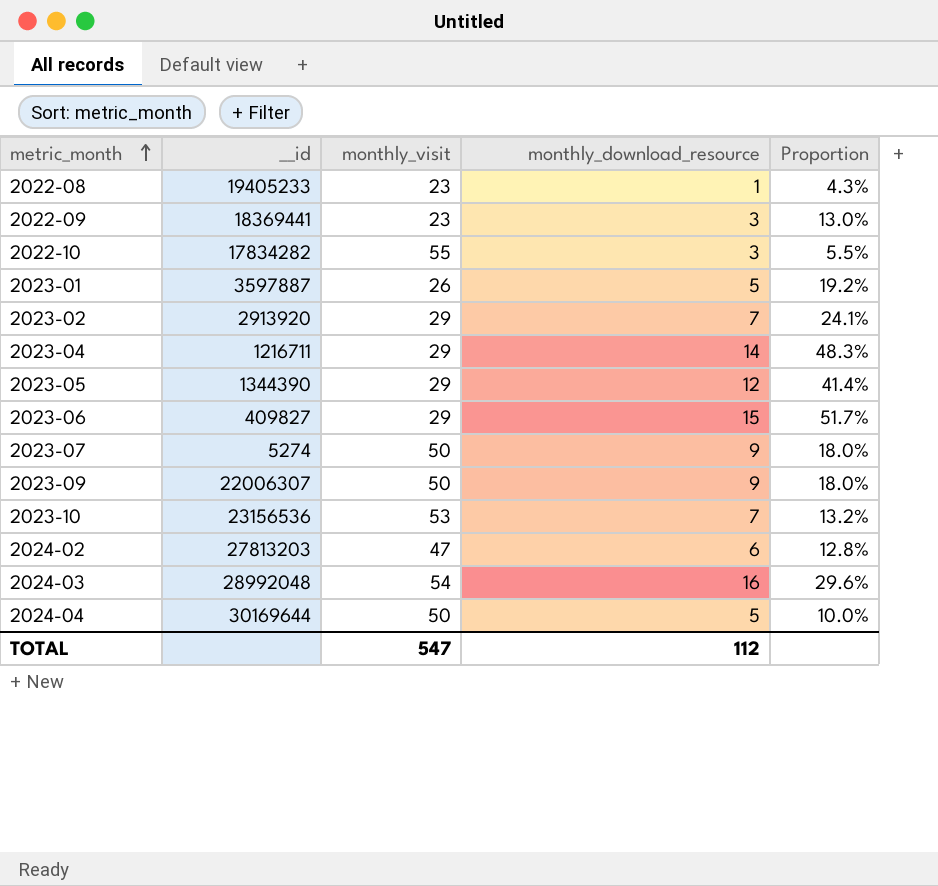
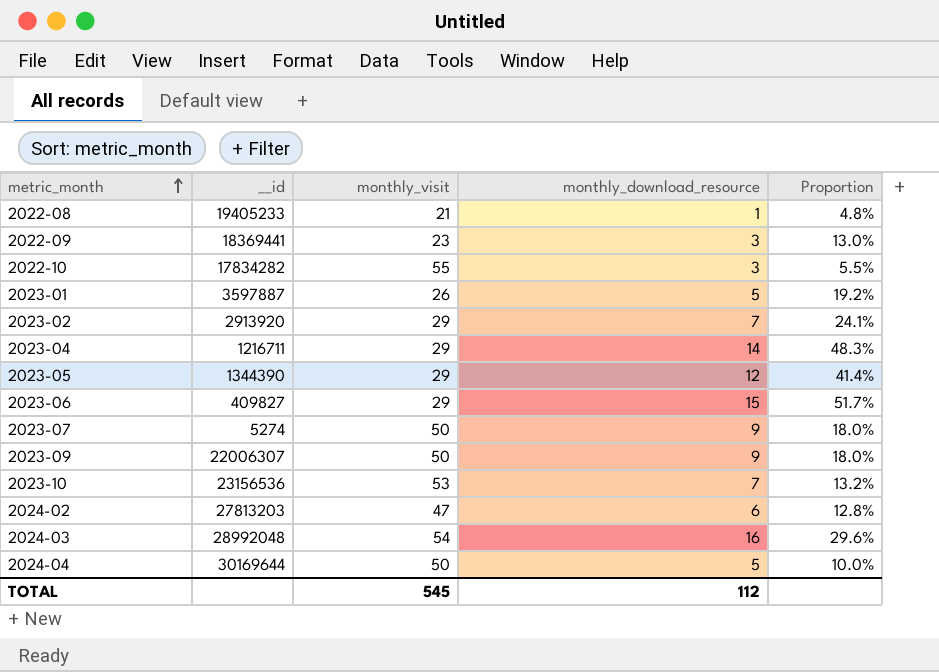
2022-08 | monthly_visit: 23 -> 21
2022-08 | Proportion: 4.3% -> 4.8%
TOTAL | monthly_visit: 547 -> 545

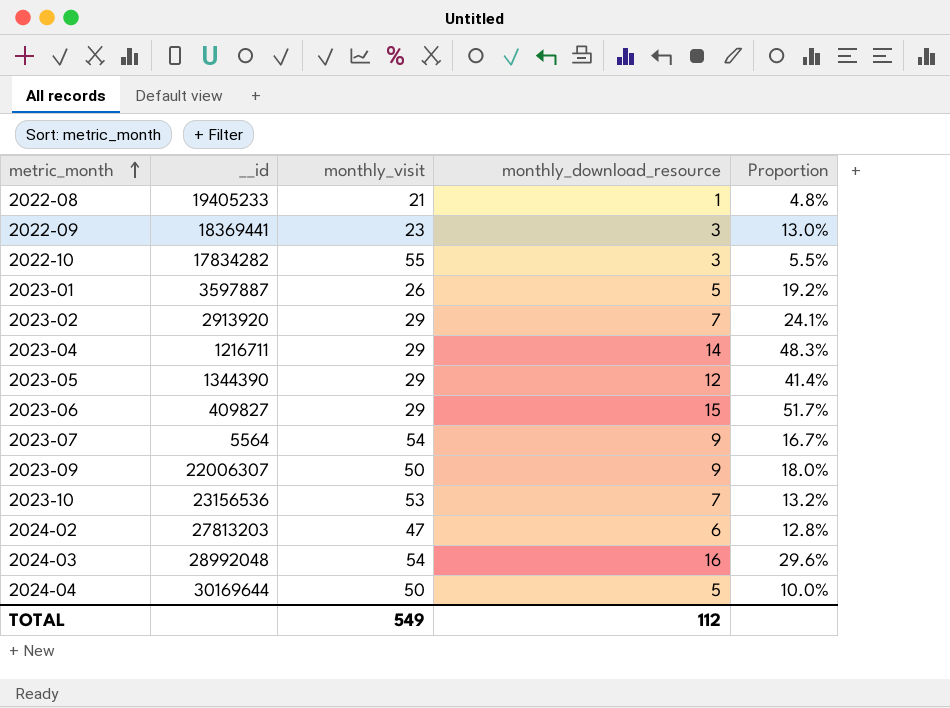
2023-07 | __id: 5274 -> 5564
2023-07 | monthly_visit: 50 -> 54
2023-07 | Proportion: 18.0% -> 16.7%
TOTAL | monthly_visit: 545 -> 549

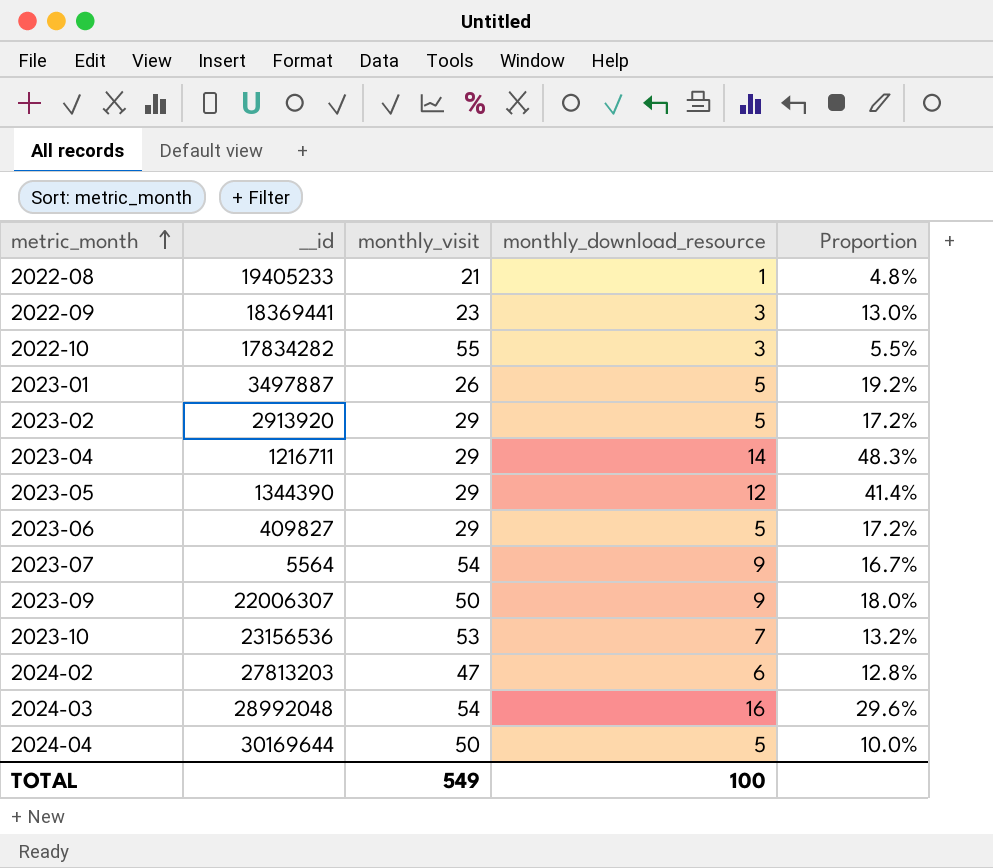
2023-01 | __id: 3597887 -> 3497887
2023-02 | monthly_download_resource: 7 -> 5
2023-02 | Proportion: 24.1% -> 17.2%
2023-06 | monthly_download_resource: 15 -> 5
2023-06 | Proportion: 51.7% -> 17.2%
TOTAL | monthly_download_resource: 112 -> 100

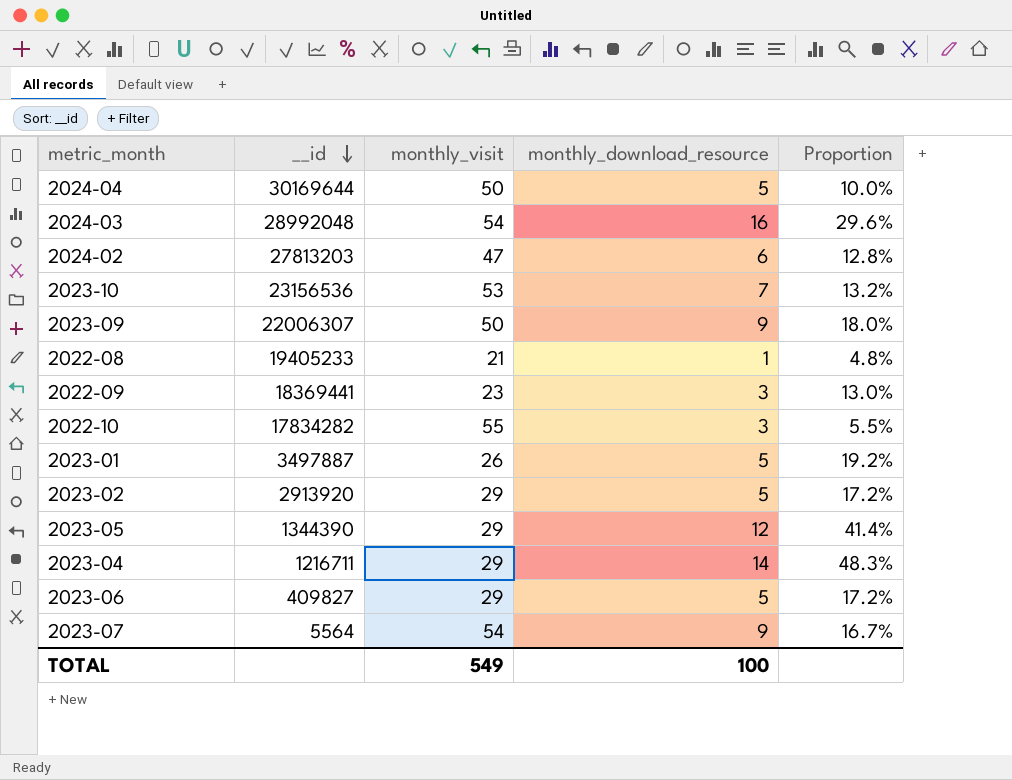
row order: metric_month ascending -> __id descending

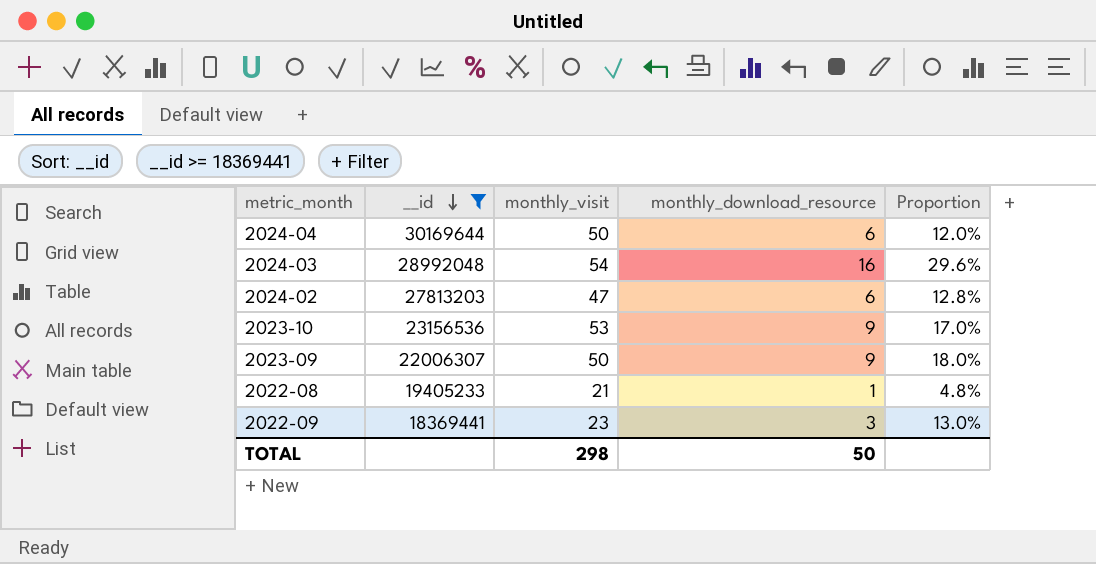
filter: none -> __id >= 18369441
2024-04 | monthly_download_resource: 5 -> 6
2024-04 | Proportion: 10.0% -> 12.0%
2023-10 | monthly_download_resource: 7 -> 9
2023-10 | Proportion: 13.2% -> 17.0%
TOTAL | monthly_visit: 549 -> 298
TOTAL | monthly_download_resource: 100 -> 50

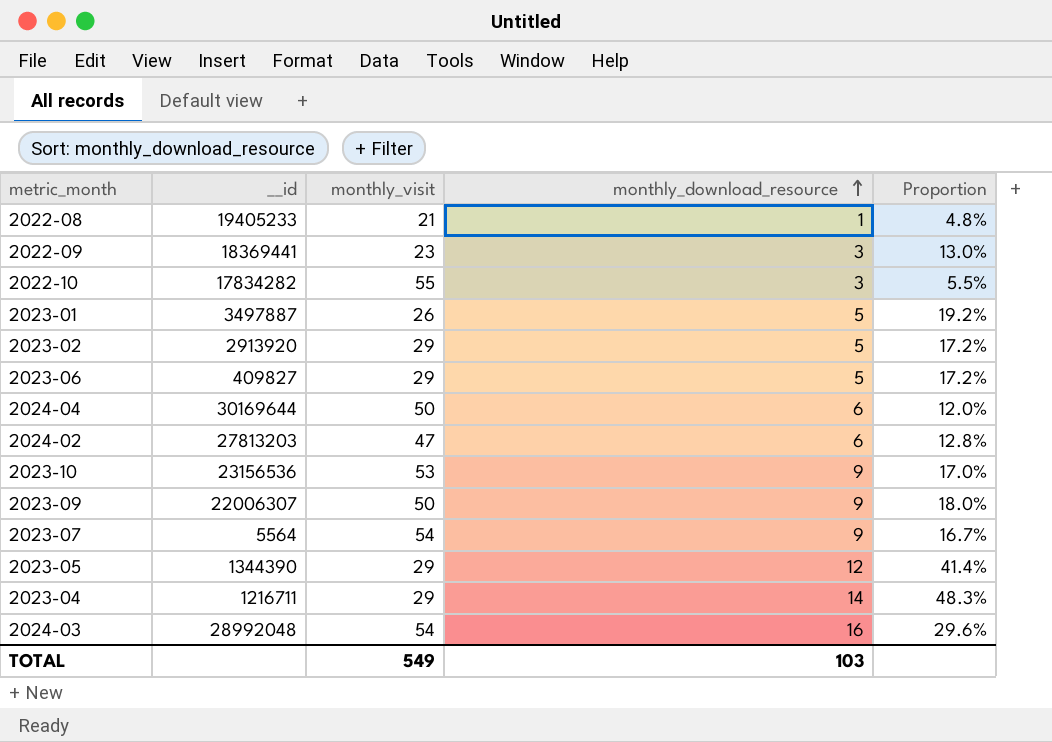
filter: __id >= 18369441 -> none
row order: __id descending -> monthly_download_resource ascending
TOTAL | monthly_visit: 298 -> 549
TOTAL | monthly_download_resource: 50 -> 103

